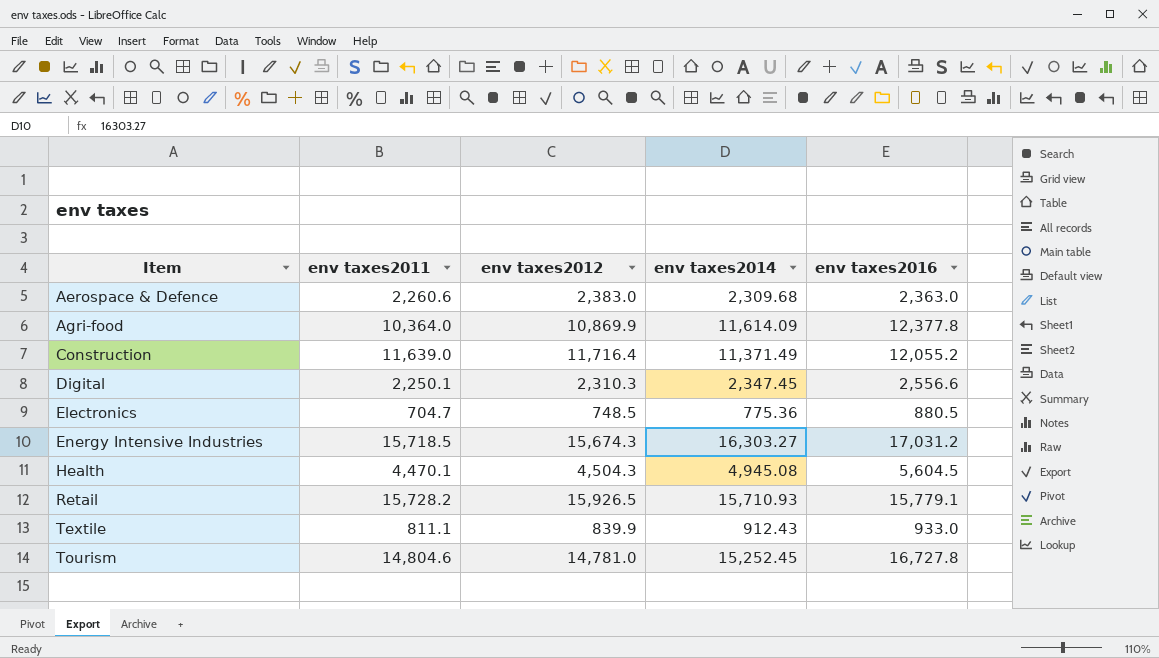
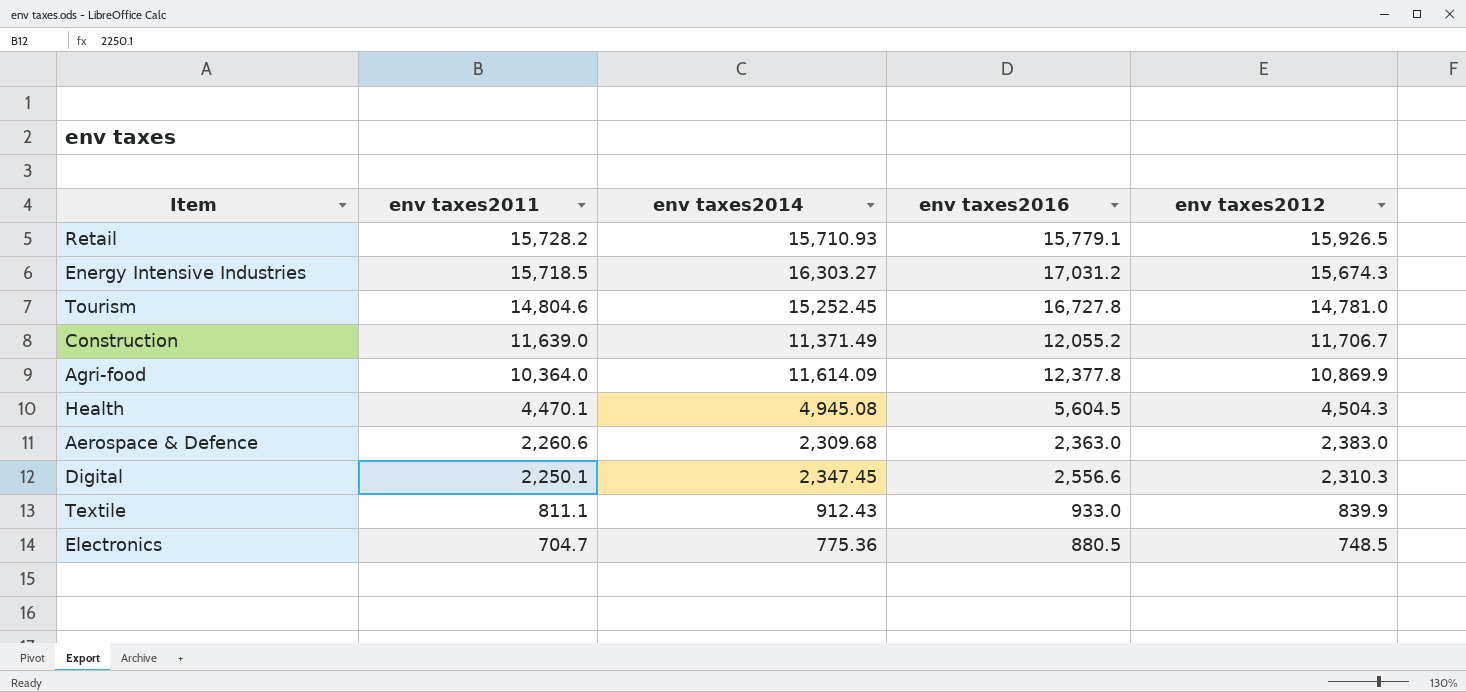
row order: Item ascending -> env taxes2011 descending
column env taxes2012 | position: 3 -> 5
Construction | env taxes2012: 11,716.4 -> 11,706.7

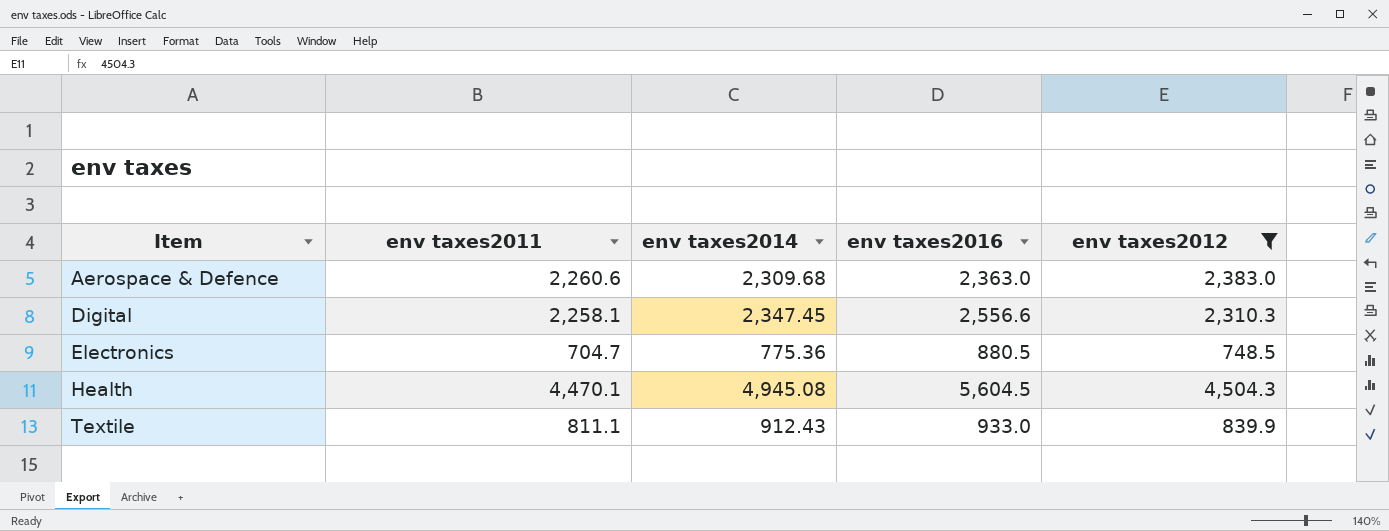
filter: none -> env taxes2012 <= 4,504.3
row order: env taxes2011 descending -> Item ascending
Digital | env taxes2011: 2,250.1 -> 2,258.1

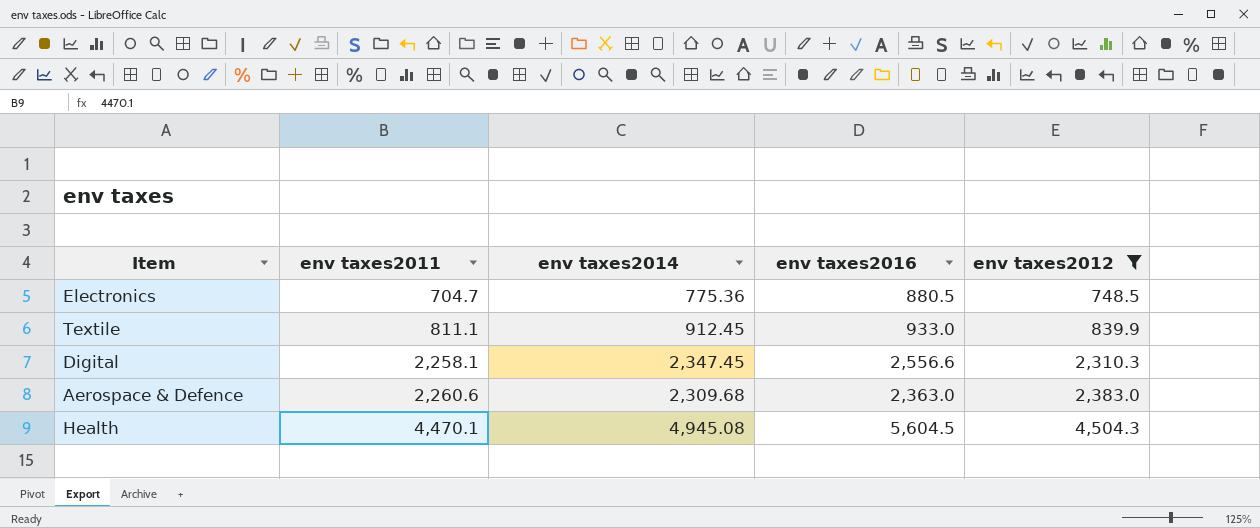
row order: Item ascending -> env taxes2011 ascending
Textile | env taxes2014: 912.43 -> 912.45

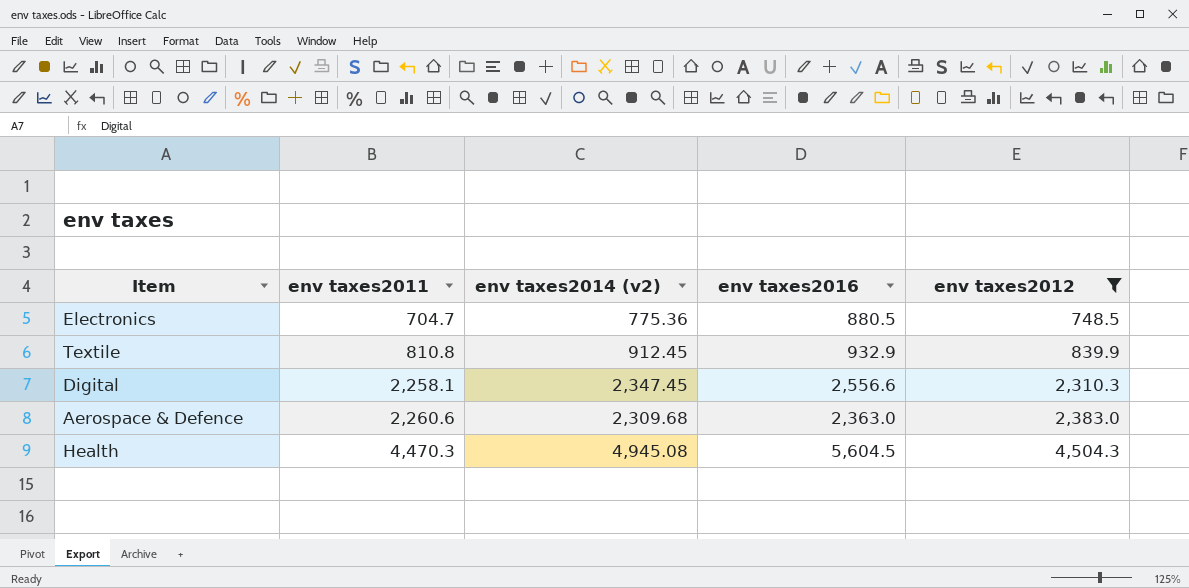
column name: env taxes2014 -> env taxes2014 (v2)
Textile | env taxes2011: 811.1 -> 810.8
Textile | env taxes2016: 933.0 -> 932.9
Health | env taxes2011: 4,470.1 -> 4,470.3

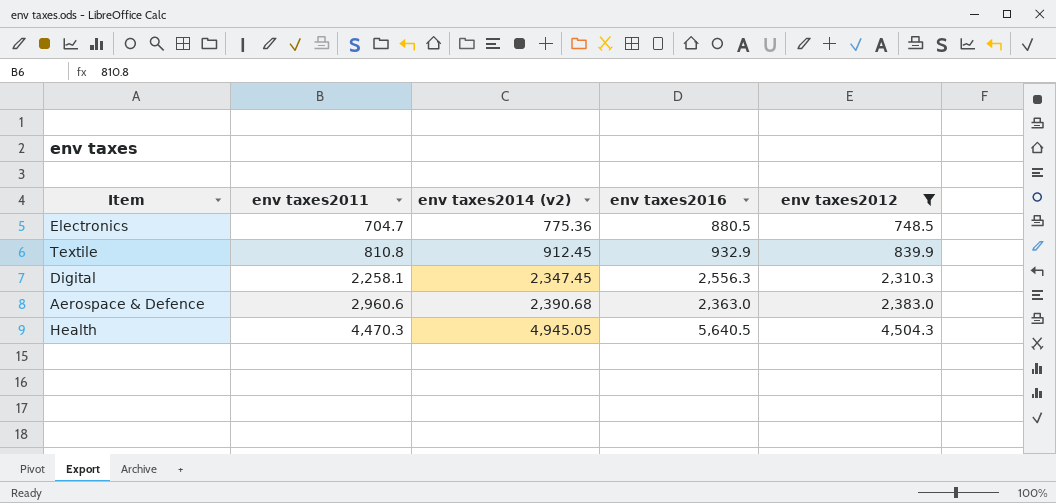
Digital | env taxes2016: 2,556.6 -> 2,556.3
Aerospace & Defence | env taxes2011: 2,260.6 -> 2,960.6
Aerospace & Defence | env taxes2014 (v2): 2,309.68 -> 2,390.68
Health | env taxes2014 (v2): 4,945.08 -> 4,945.05
Health | env taxes2016: 5,604.5 -> 5,640.5

